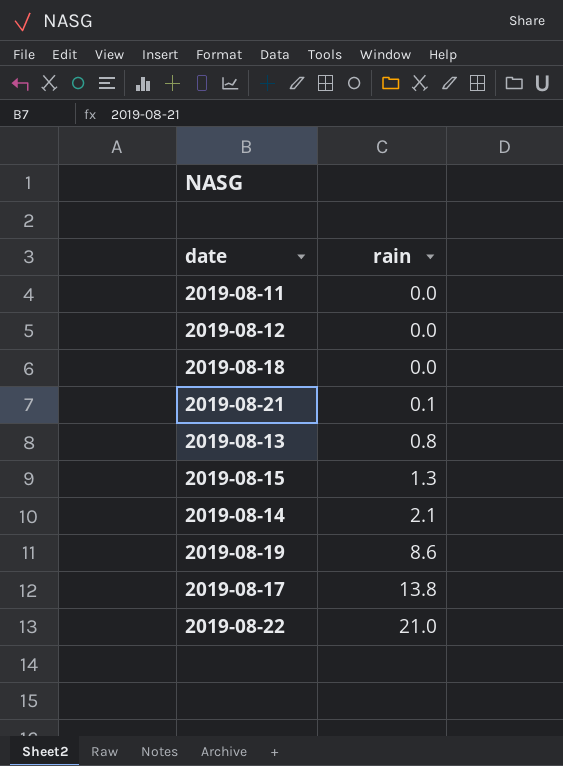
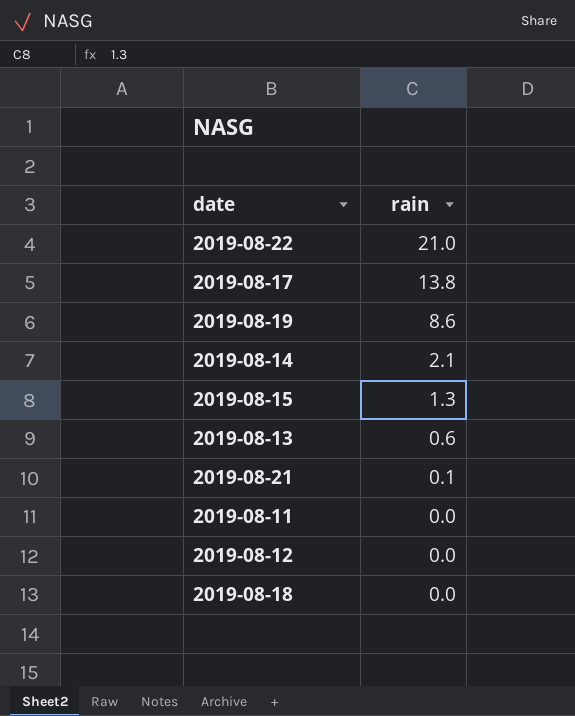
row order: rain ascending -> rain descending
2019-08-13 | rain: 0.8 -> 0.6

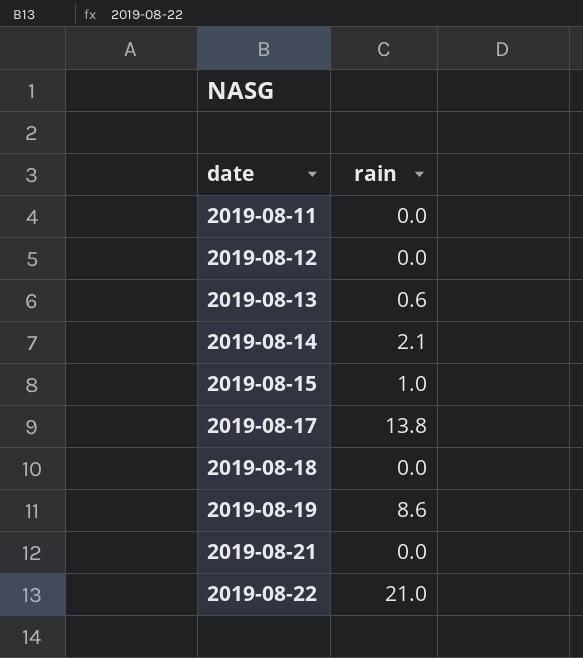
row order: rain descending -> date ascending
2019-08-15 | rain: 1.3 -> 1.0
2019-08-21 | rain: 0.1 -> 0.0

